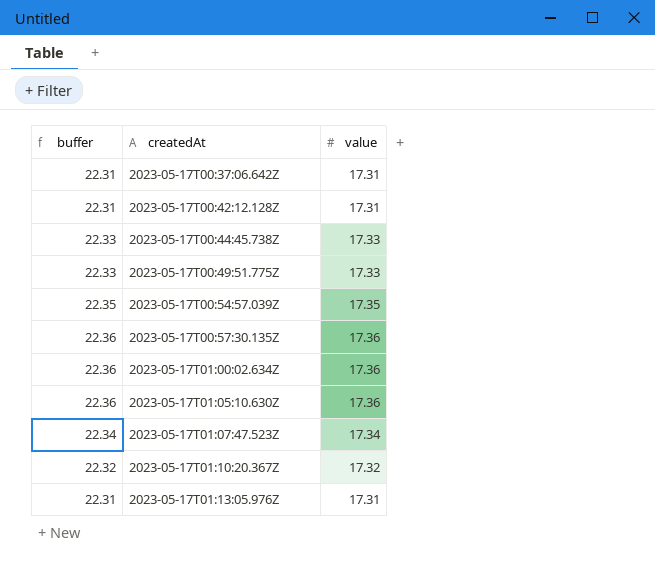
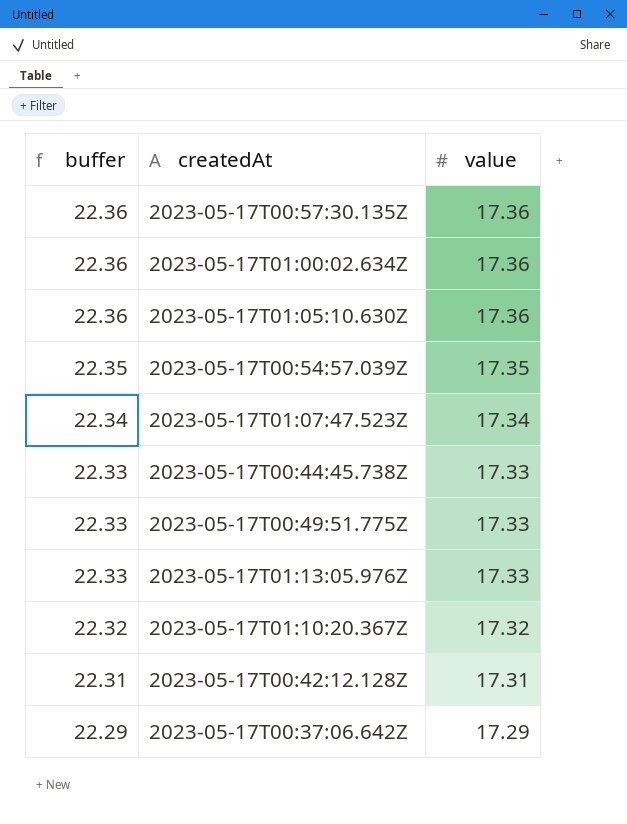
row order: createdAt ascending -> buffer descending
2023-05-17T01:13:05.976Z | buffer: 22.31 -> 22.33
2023-05-17T01:13:05.976Z | value: 17.31 -> 17.33
2023-05-17T00:37:06.642Z | buffer: 22.31 -> 22.29
2023-05-17T00:37:06.642Z | value: 17.31 -> 17.29

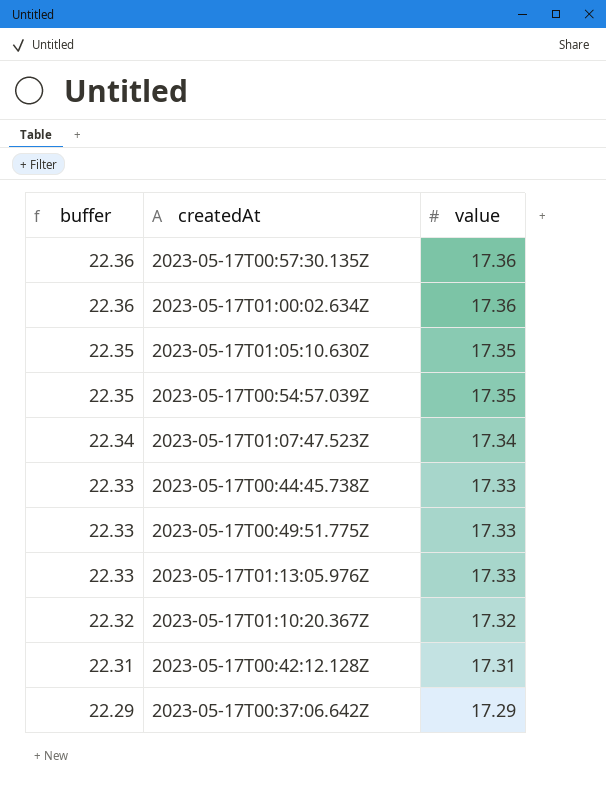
2023-05-17T01:05:10.630Z | buffer: 22.36 -> 22.35
2023-05-17T01:05:10.630Z | value: 17.36 -> 17.35

